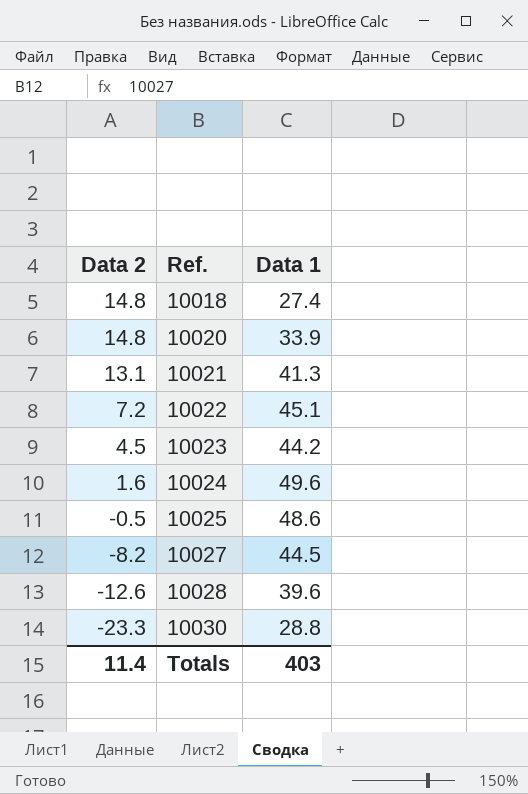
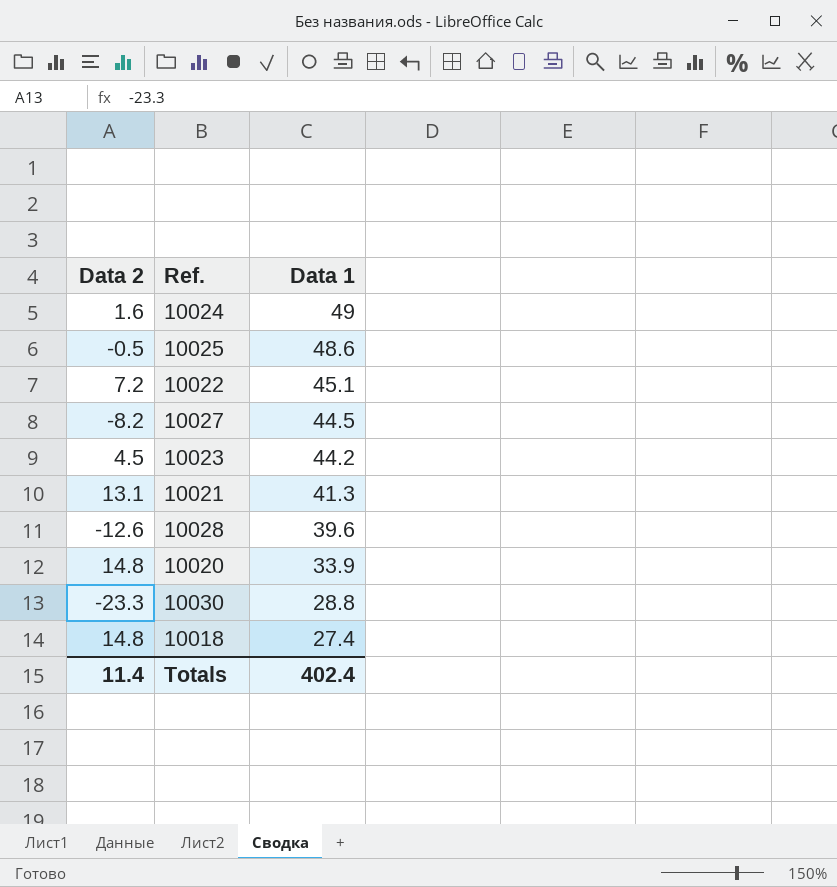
row order: Data 2 descending -> Data 1 descending
10024 | Data 1: 49.6 -> 49
Totals | Data 1: 403 -> 402.4

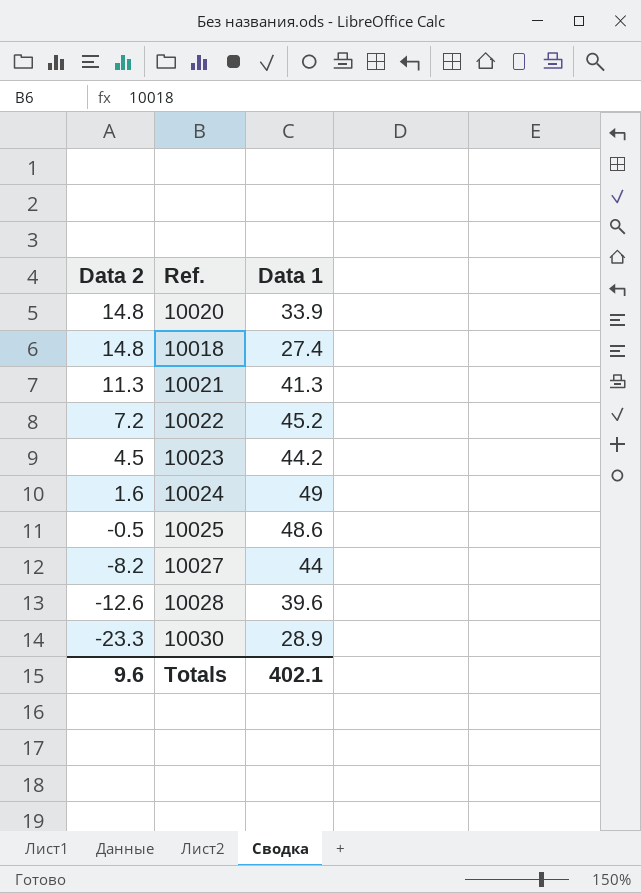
row order: Data 1 descending -> Data 2 descending
10021 | Data 2: 13.1 -> 11.3
10022 | Data 1: 45.1 -> 45.2
10027 | Data 1: 44.5 -> 44
10030 | Data 1: 28.8 -> 28.9
Totals | Data 2: 11.4 -> 9.6
Totals | Data 1: 402.4 -> 402.1

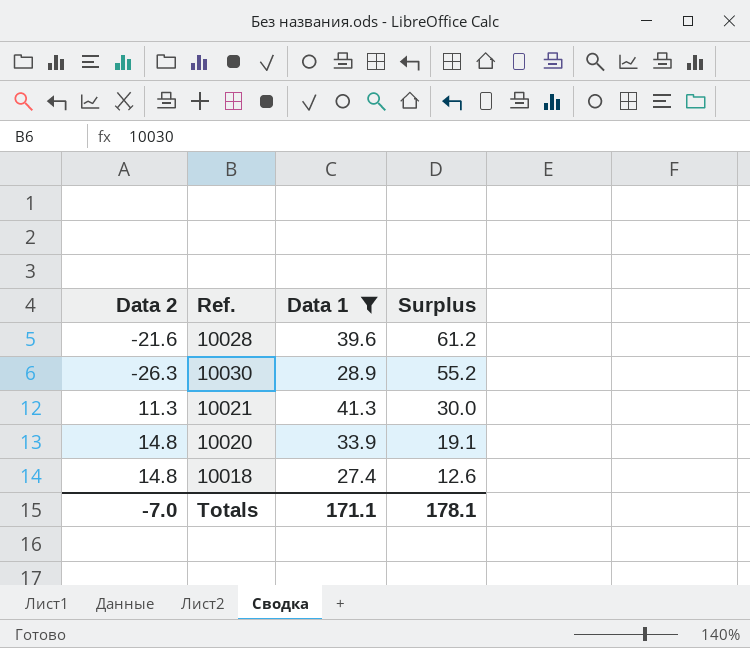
filter: none -> Data 1 <= 41.3
row order: Data 2 descending -> Surplus descending
column Surplus | formula: none -> [Data 1] - [Data 2]
10028 | Data 2: -12.6 -> -21.6
10030 | Data 2: -23.3 -> -26.3
Totals | Data 2: 9.6 -> -7.0
Totals | Data 1: 402.1 -> 171.1

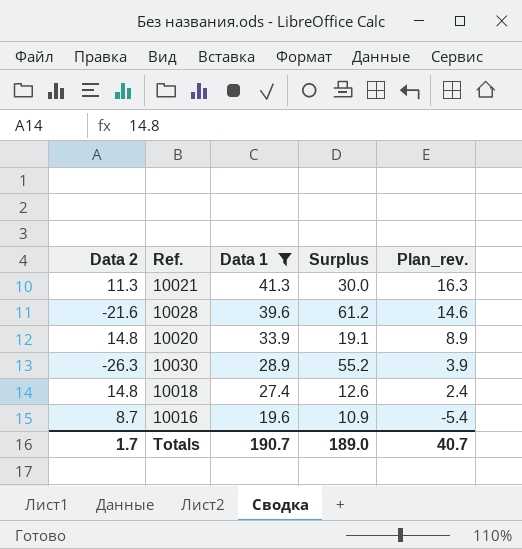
row order: Surplus descending -> Data 1 descending
column Plan_rev. | formula: none -> [Data 1] - 25
row 10016: none -> 8.7 | 19.6 | 10.9 | -5.4
Totals | Data 2: -7.0 -> 1.7
Totals | Data 1: 171.1 -> 190.7
Totals | Surplus: 178.1 -> 189.0

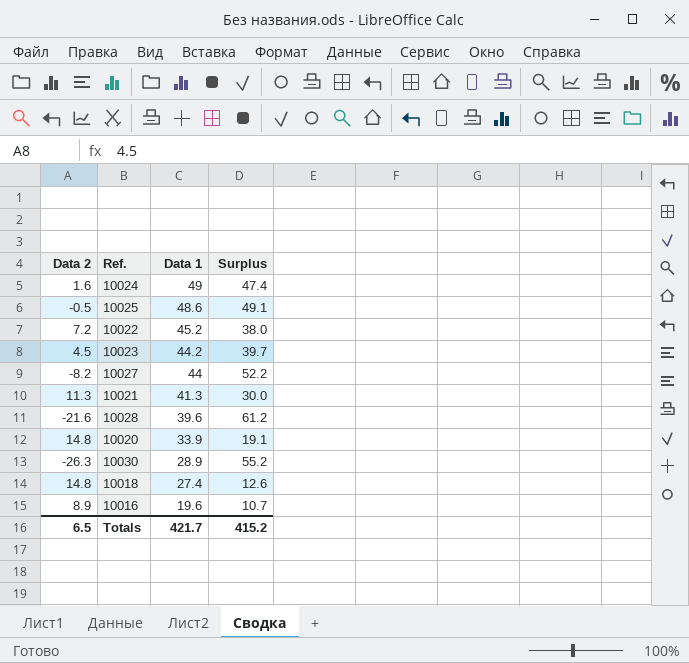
filter: Data 1 <= 41.3 -> none
column Plan_rev. | formula: [Data 1] - 25 -> none
10016 | Data 2: 8.7 -> 8.9
10016 | Surplus: 10.9 -> 10.7
Totals | Data 2: 1.7 -> 6.5
Totals | Data 1: 190.7 -> 421.7
Totals | Surplus: 189.0 -> 415.2

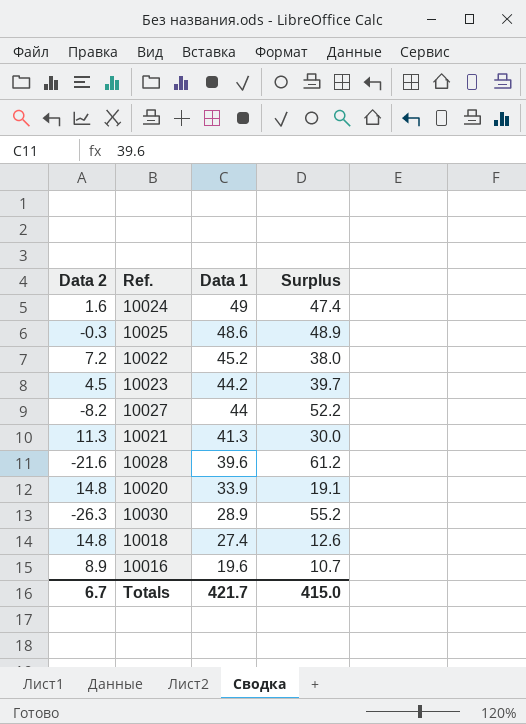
10025 | Data 2: -0.5 -> -0.3
10025 | Surplus: 49.1 -> 48.9
Totals | Data 2: 6.5 -> 6.7
Totals | Surplus: 415.2 -> 415.0

